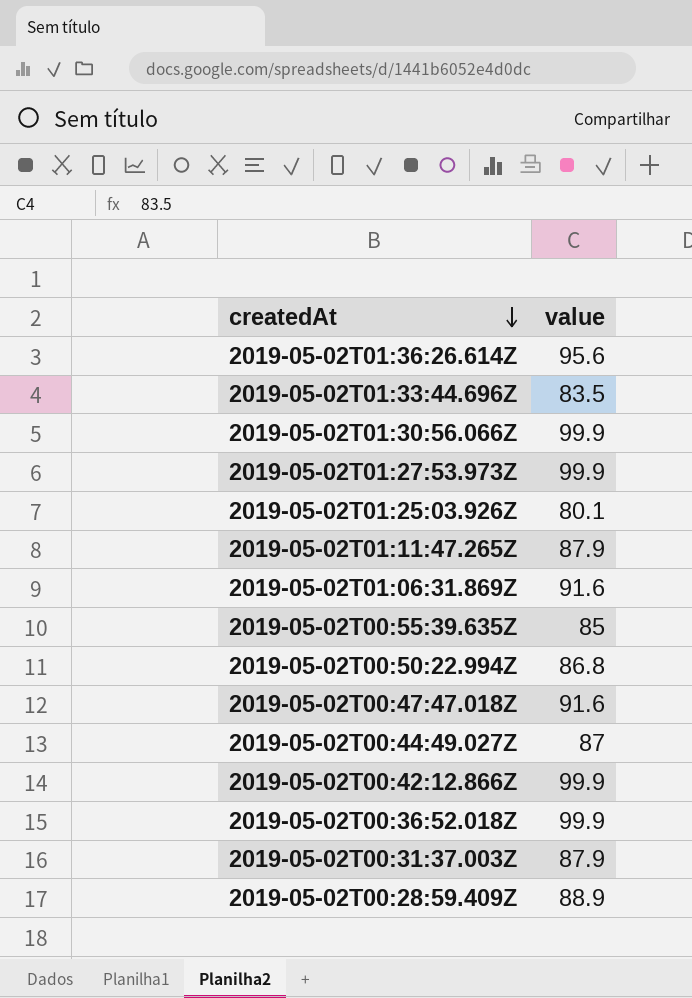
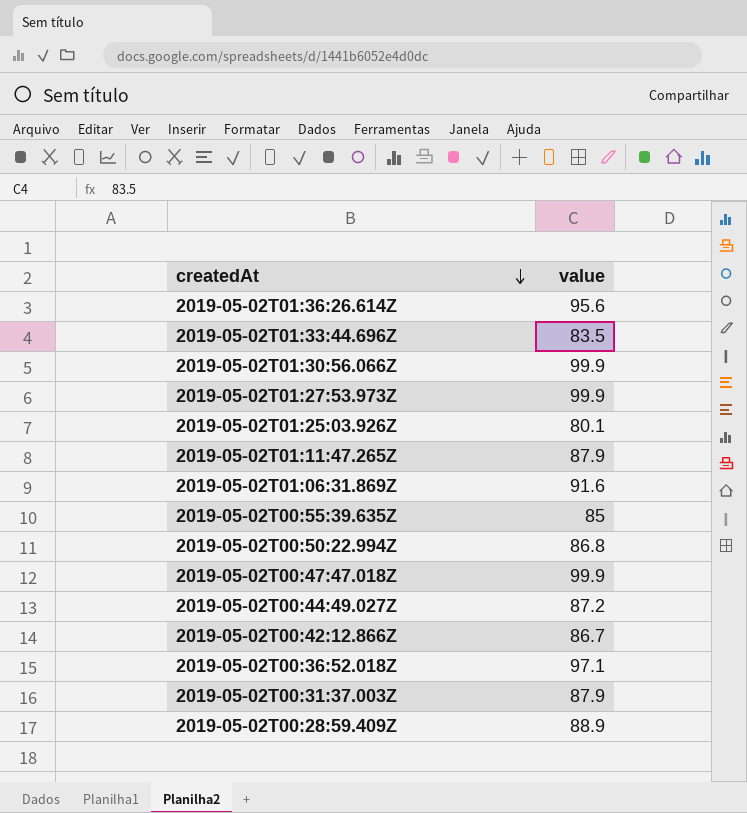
2019-05-02T00:47:47.018Z | value: 91.6 -> 99.9
2019-05-02T00:44:49.027Z | value: 87 -> 87.2
2019-05-02T00:42:12.866Z | value: 99.9 -> 86.7
2019-05-02T00:36:52.018Z | value: 99.9 -> 97.1

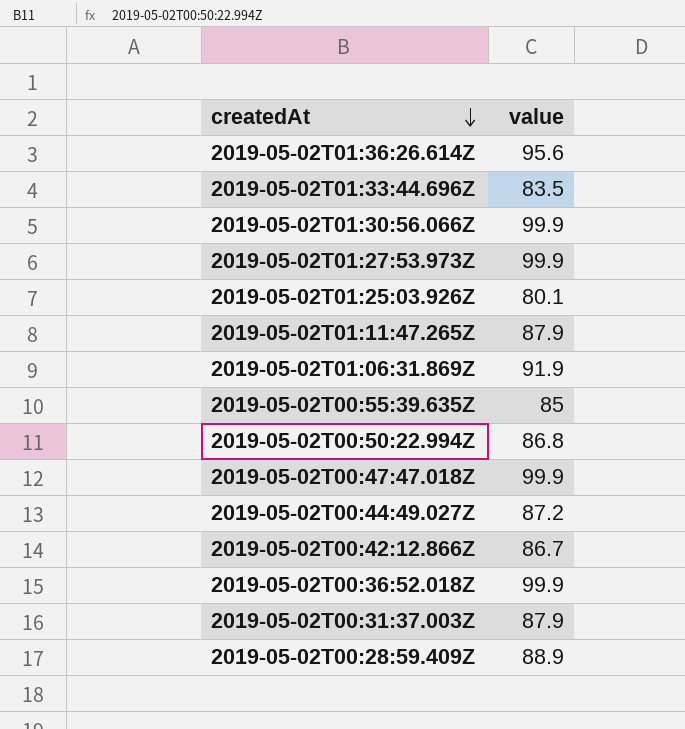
2019-05-02T01:06:31.869Z | value: 91.6 -> 91.9
2019-05-02T00:36:52.018Z | value: 97.1 -> 99.9

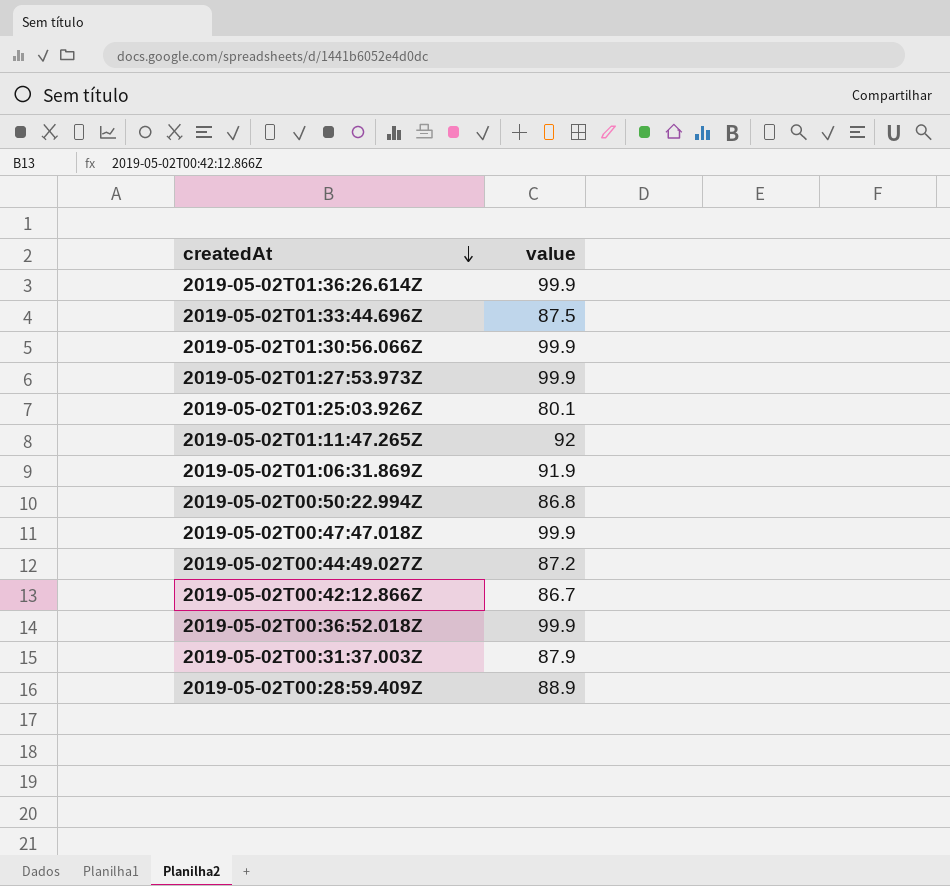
row 2019-05-02T00:55:39.635Z: 85 -> none
2019-05-02T01:36:26.614Z | value: 95.6 -> 99.9
2019-05-02T01:33:44.696Z | value: 83.5 -> 87.5
2019-05-02T01:11:47.265Z | value: 87.9 -> 92

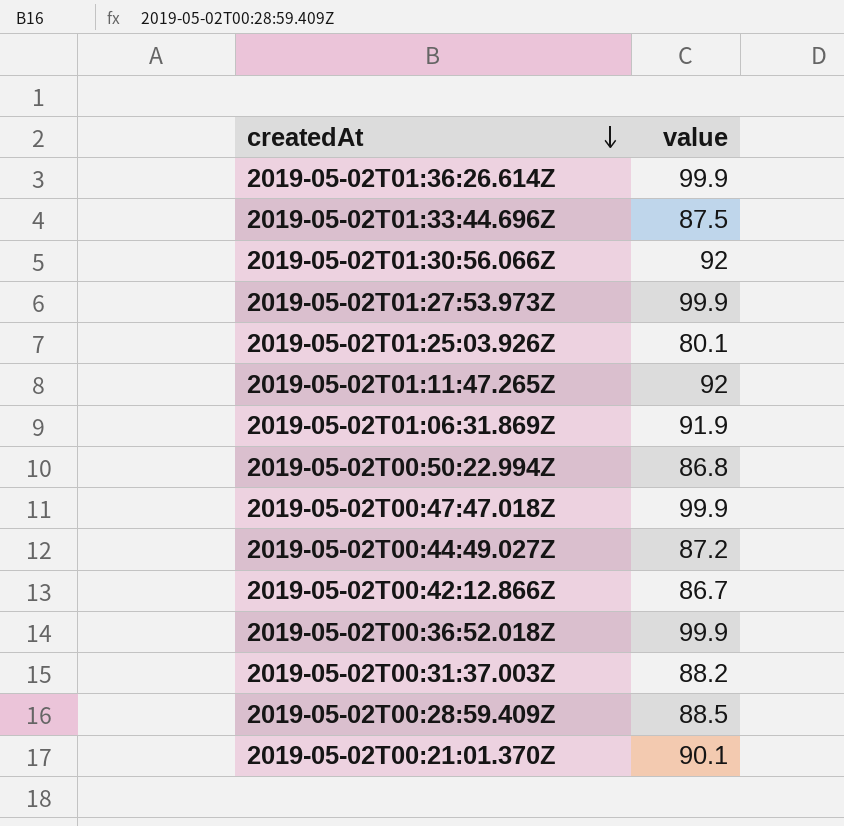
2019-05-02T01:30:56.066Z | value: 99.9 -> 92
2019-05-02T00:31:37.003Z | value: 87.9 -> 88.2
2019-05-02T00:28:59.409Z | value: 88.9 -> 88.5
row 2019-05-02T00:21:01.370Z: none -> 90.1

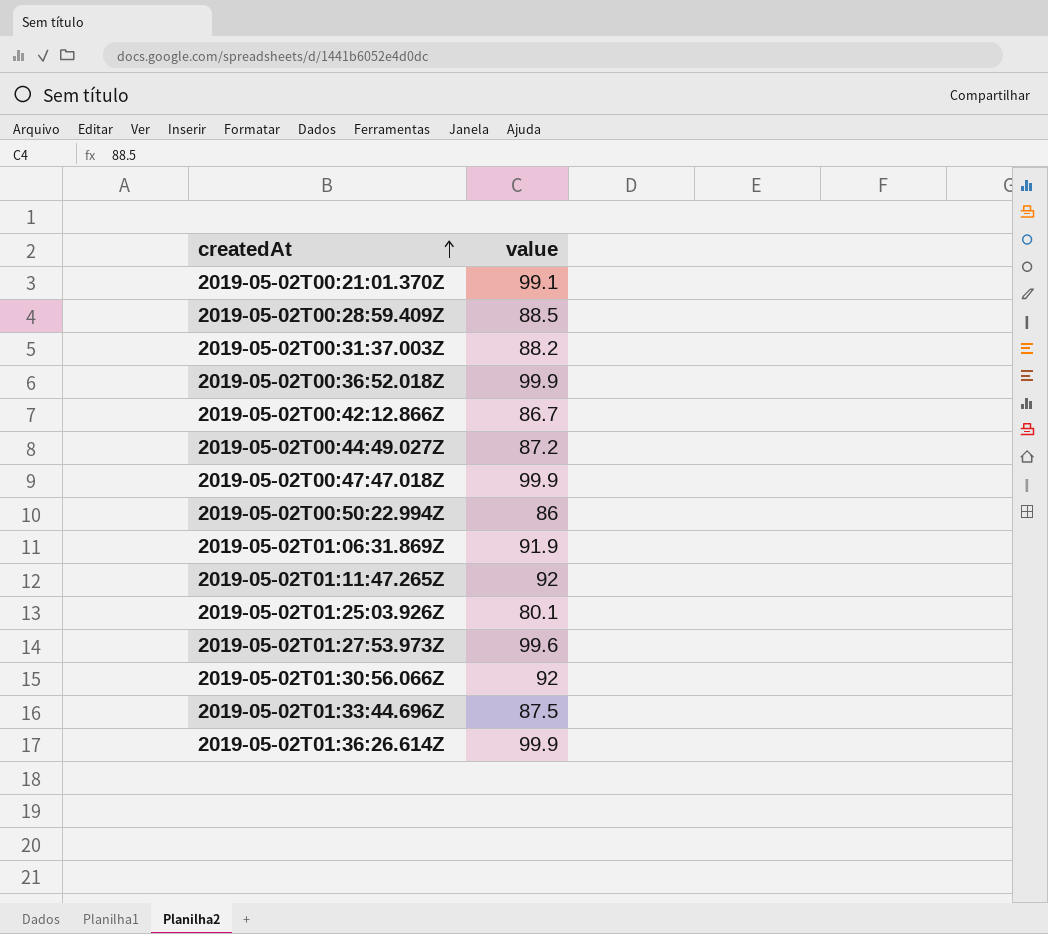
row order: createdAt descending -> createdAt ascending
2019-05-02T00:21:01.370Z | value: 90.1 -> 99.1
2019-05-02T00:50:22.994Z | value: 86.8 -> 86
2019-05-02T01:27:53.973Z | value: 99.9 -> 99.6

